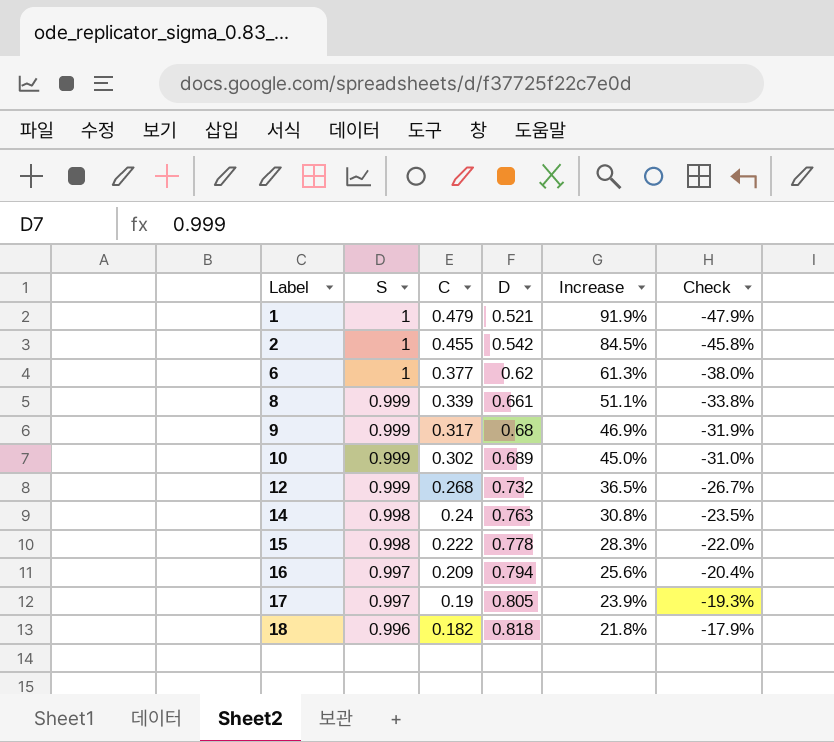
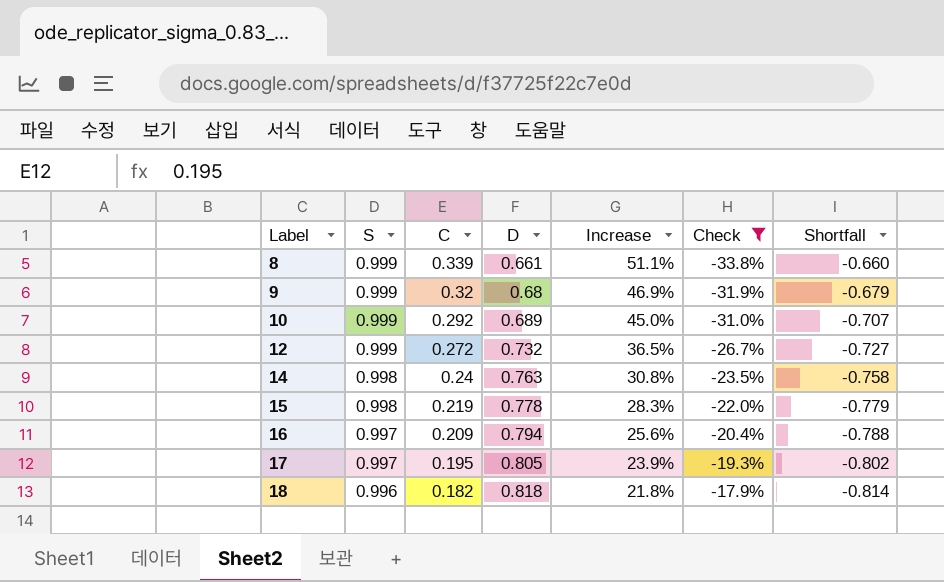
filter: none -> Check >= -33.8%
column Shortfall | formula: none -> [C] - [S]
9 | C: 0.317 -> 0.32
10 | C: 0.302 -> 0.292
12 | C: 0.268 -> 0.272
15 | C: 0.222 -> 0.219
17 | C: 0.19 -> 0.195

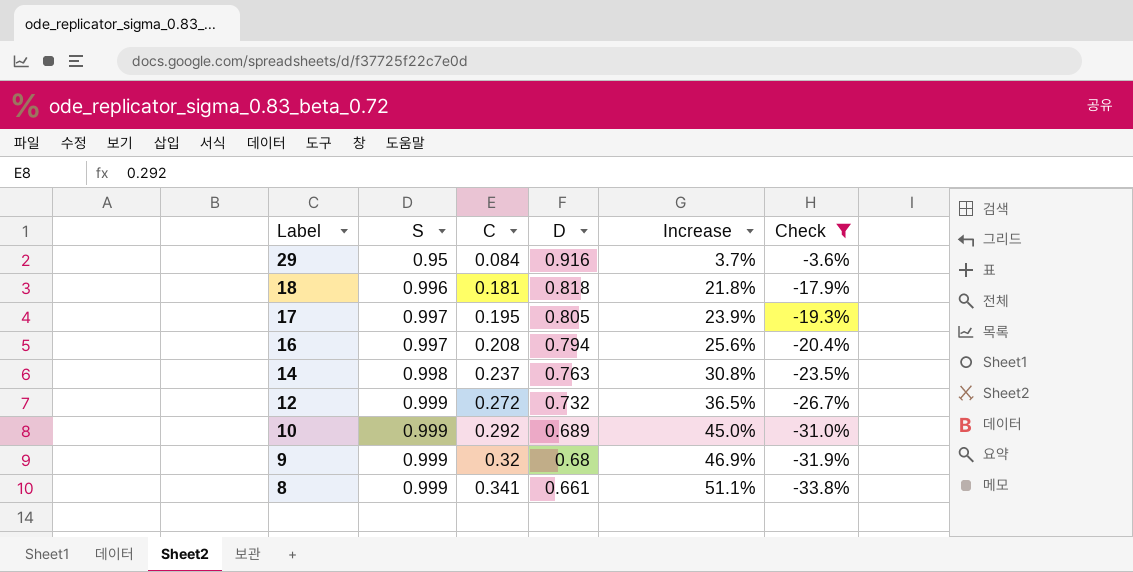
row order: Label ascending -> Label descending
column Shortfall | formula: [C] - [S] -> none
row 15: 0.998 | 0.219 | 0.778 | 28.3% | -22.0% | -0.779 -> none
row 29: none -> 0.95 | 0.084 | 0.916 | 3.7% | -3.6%
18 | C: 0.182 -> 0.181
16 | C: 0.209 -> 0.208
14 | C: 0.24 -> 0.237
8 | C: 0.339 -> 0.341

